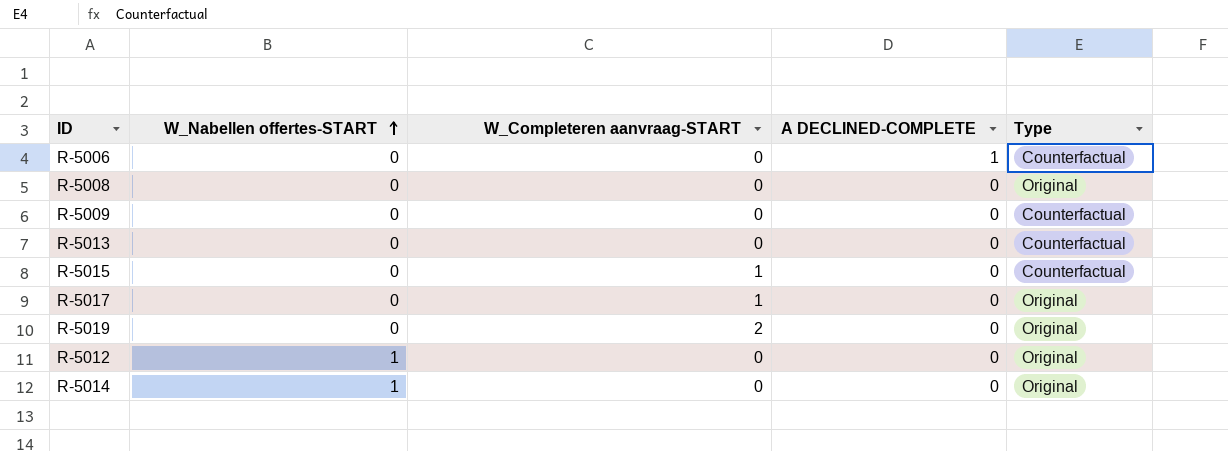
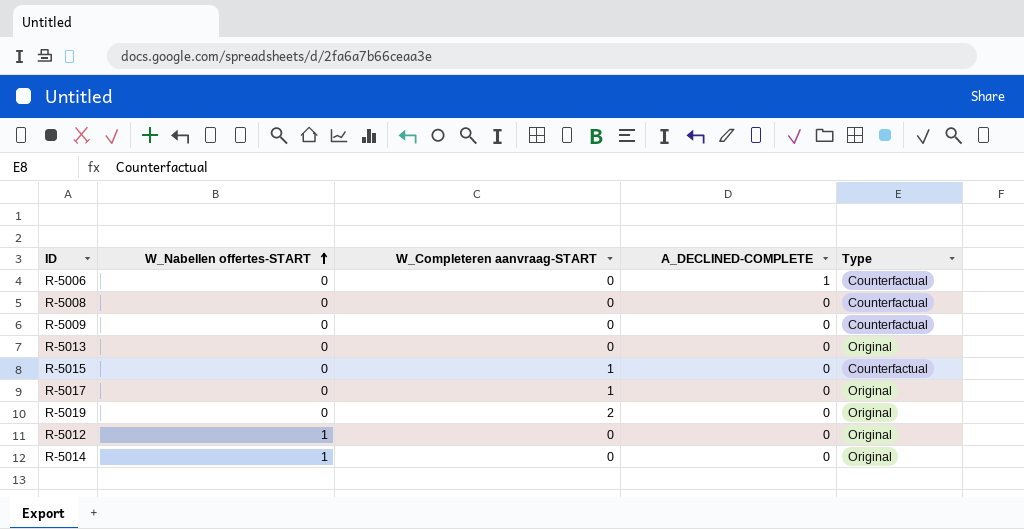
column name: A DECLINED-COMPLETE -> A_DECLINED-COMPLETE
R-5008 | Type: Original -> Counterfactual
R-5013 | Type: Counterfactual -> Original

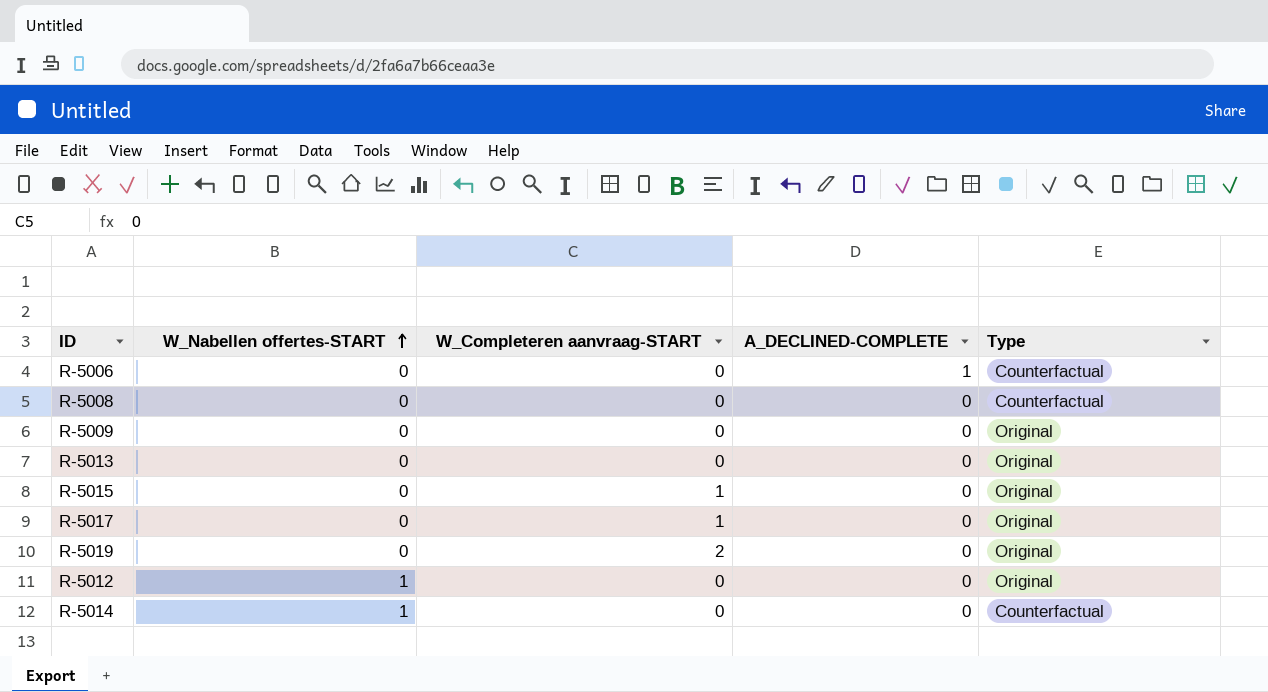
R-5009 | Type: Counterfactual -> Original
R-5015 | Type: Counterfactual -> Original
R-5014 | Type: Original -> Counterfactual

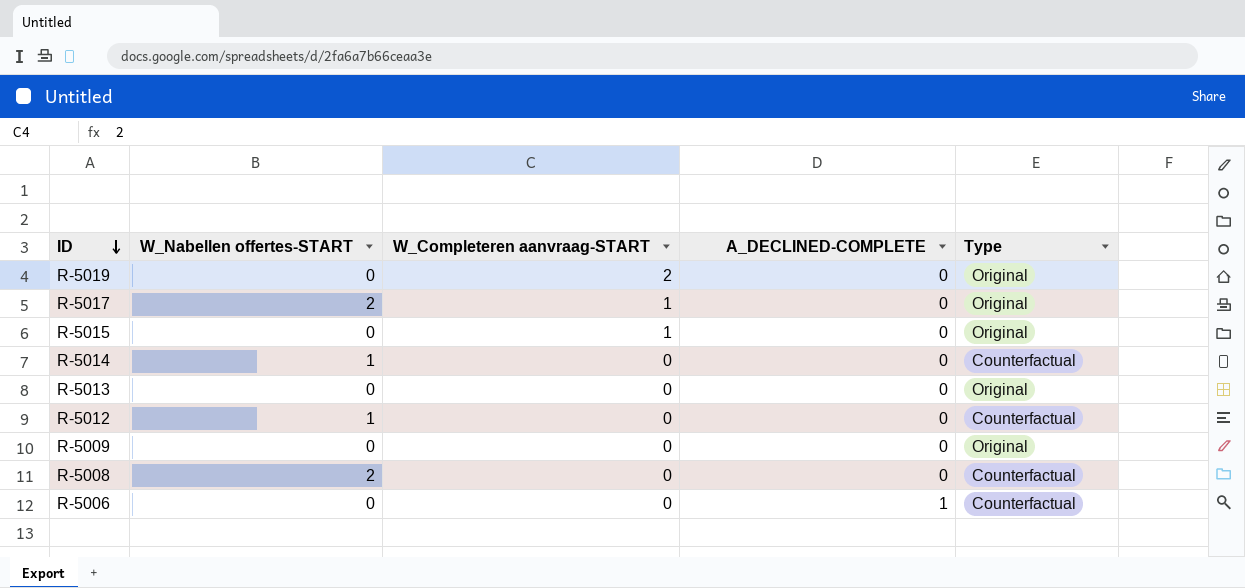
row order: W_Nabellen offertes-START ascending -> ID descending
R-5017 | W_Nabellen offertes-START: 0 -> 2
R-5012 | Type: Original -> Counterfactual
R-5008 | W_Nabellen offertes-START: 0 -> 2

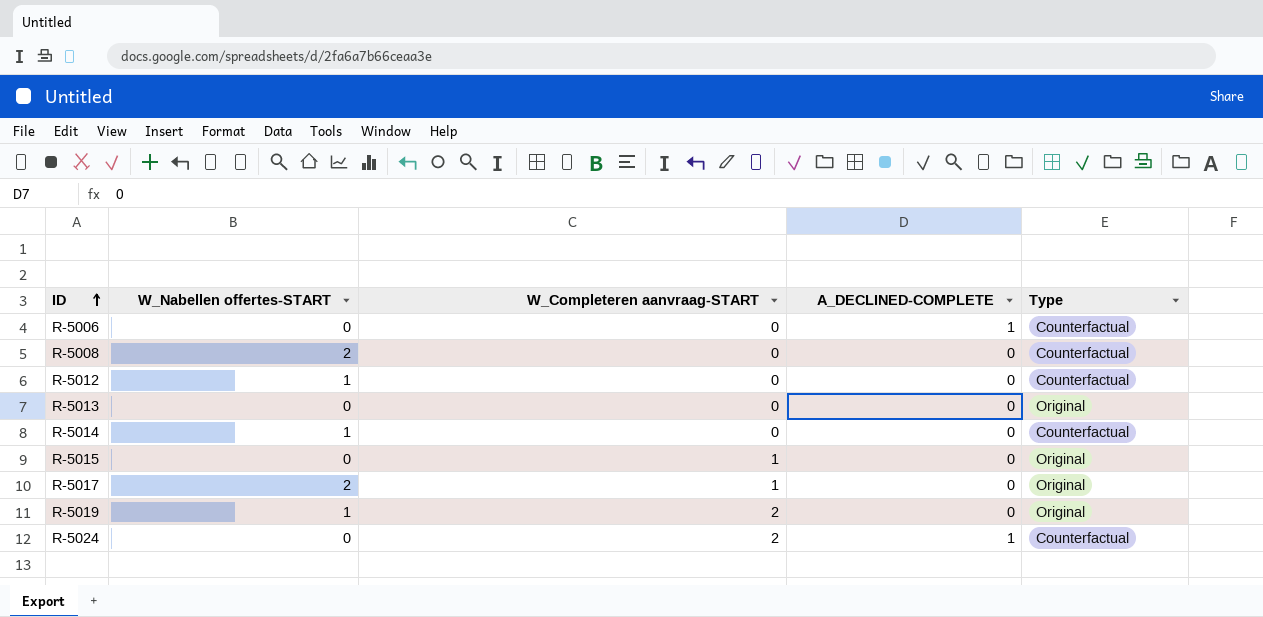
row order: ID descending -> ID ascending
row R-5009: 0 | 0 | 0 | Original -> none
R-5019 | W_Nabellen offertes-START: 0 -> 1
row R-5024: none -> 0 | 2 | 1 | Counterfactual

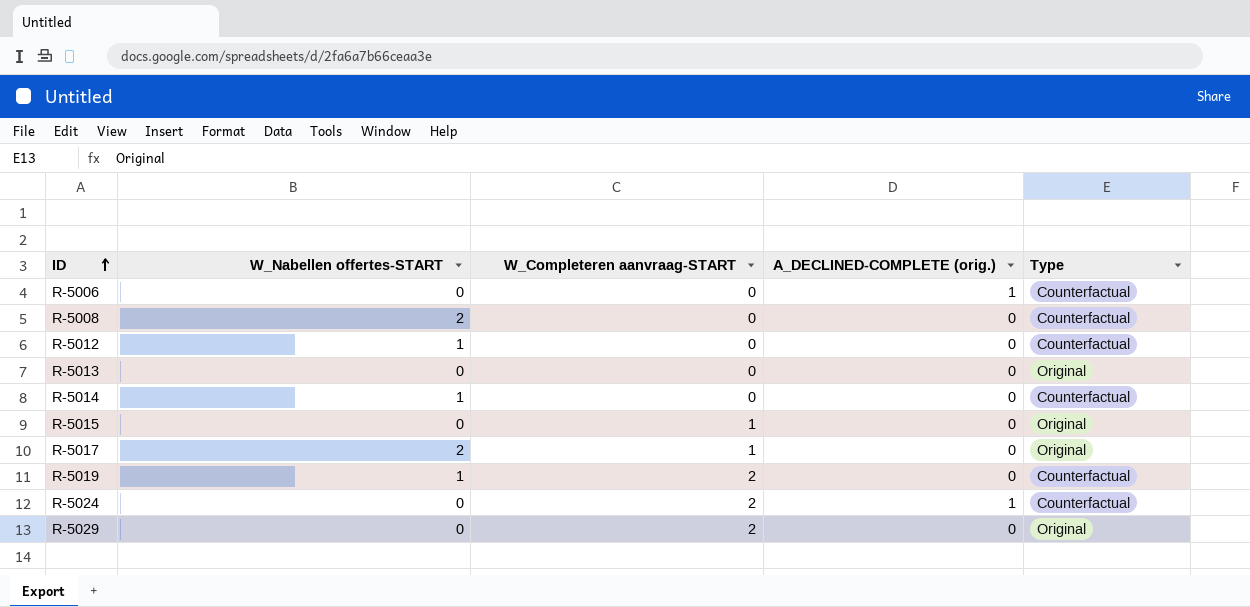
column name: A_DECLINED-COMPLETE -> A_DECLINED-COMPLETE (orig.)
R-5019 | Type: Original -> Counterfactual
row R-5029: none -> 0 | 2 | 0 | Original

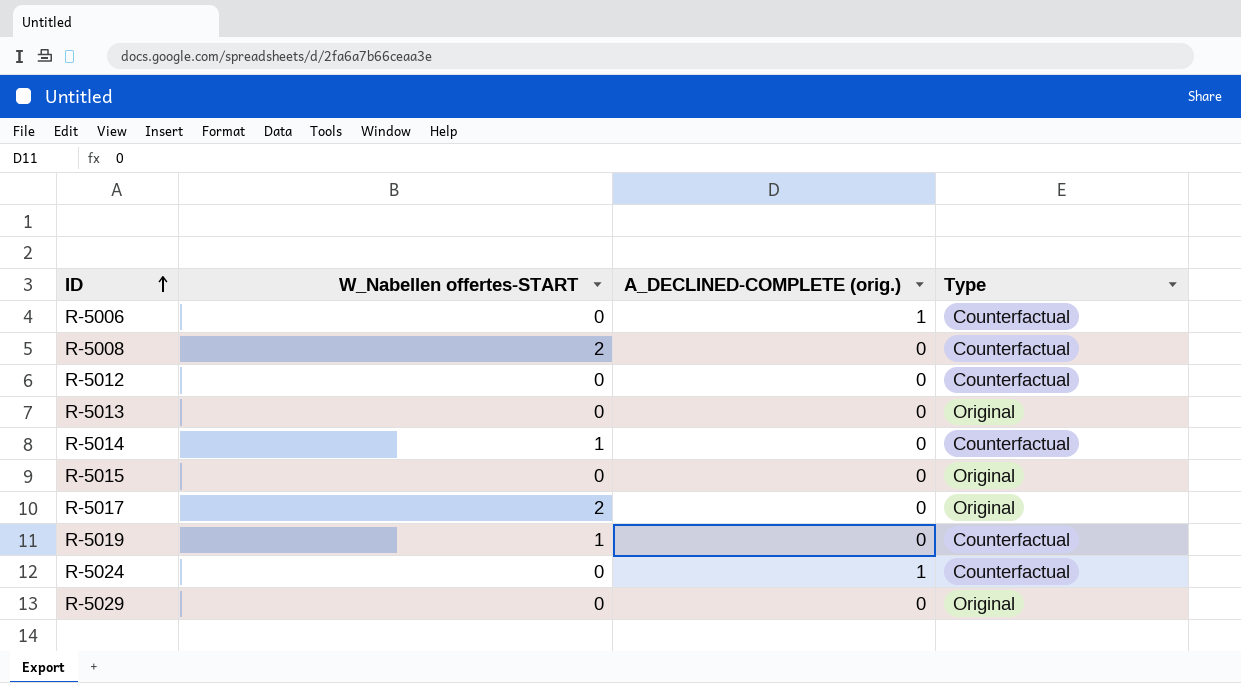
column W_Completeren aanvraag-START | position: 3 -> none
R-5012 | W_Nabellen offertes-START: 1 -> 0

